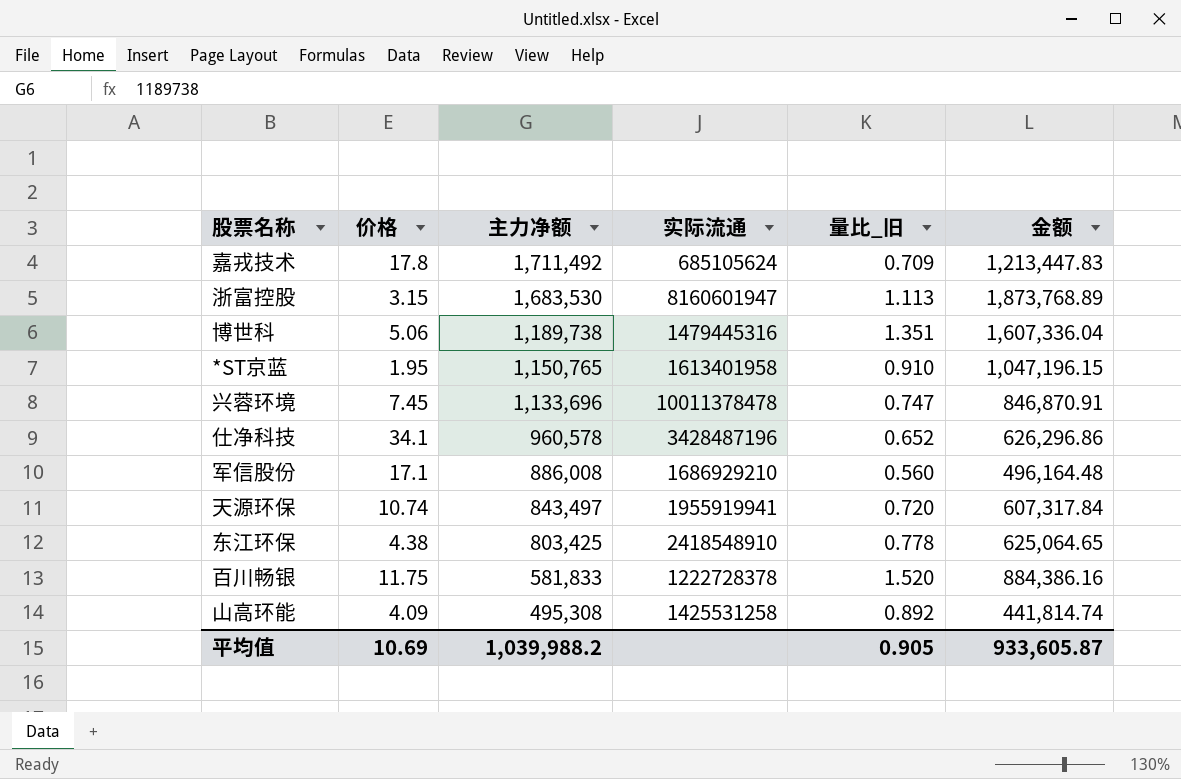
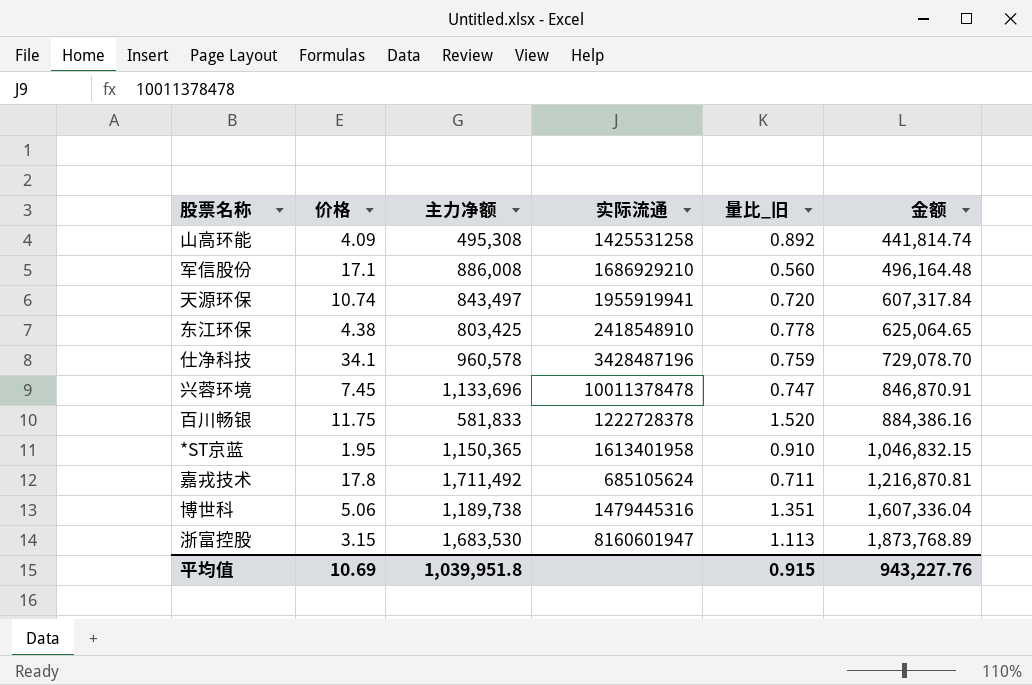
row order: 主力净额 descending -> 金额 ascending
仕净科技 | 量比_旧: 0.652 -> 0.759
仕净科技 | 金额: 626,296.86 -> 729,078.70
*ST京蓝 | 主力净额: 1,150,765 -> 1,150,365
*ST京蓝 | 金额: 1,047,196.15 -> 1,046,832.15
嘉戎技术 | 量比_旧: 0.709 -> 0.711
嘉戎技术 | 金额: 1,213,447.83 -> 1,216,870.81
平均值 | 主力净额: 1,039,988.2 -> 1,039,951.8
平均值 | 量比_旧: 0.905 -> 0.915
平均值 | 金额: 933,605.87 -> 943,227.76

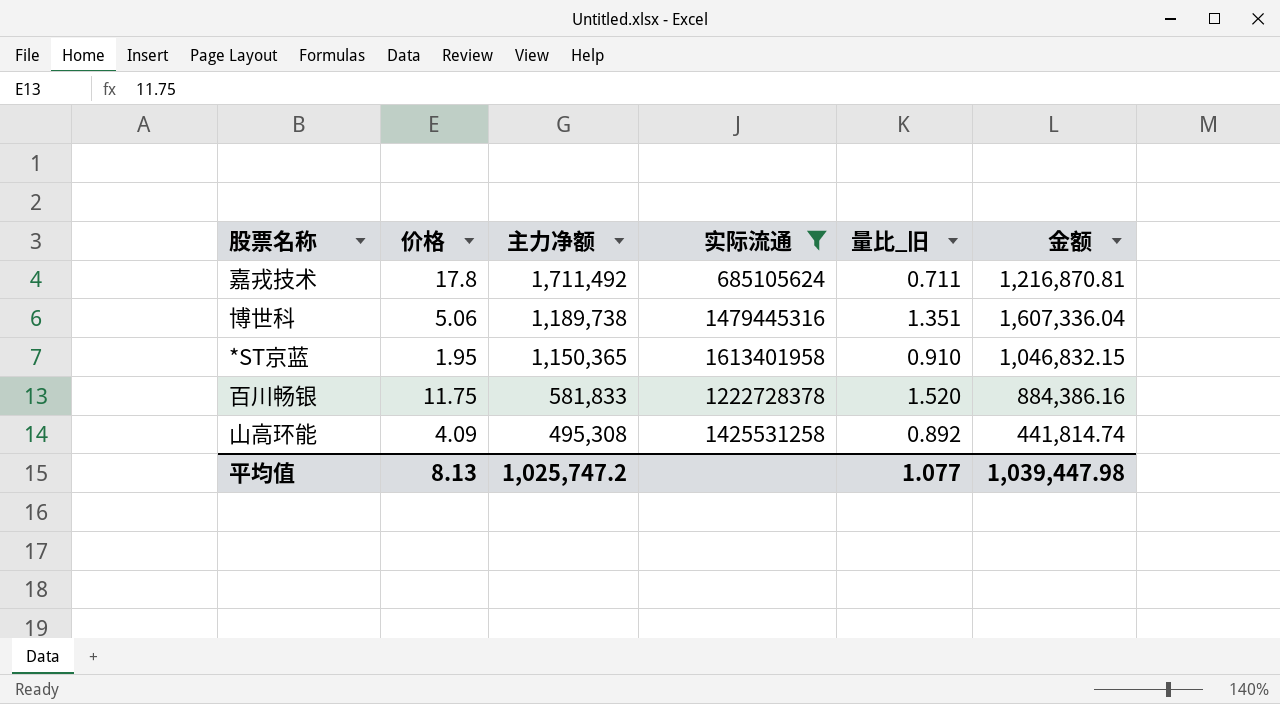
filter: none -> 实际流通 <= 1613401958
row order: 金额 ascending -> 主力净额 descending
平均值 | 价格: 10.69 -> 8.13
平均值 | 主力净额: 1,039,951.8 -> 1,025,747.2
平均值 | 量比_旧: 0.915 -> 1.077
平均值 | 金额: 943,227.76 -> 1,039,447.98

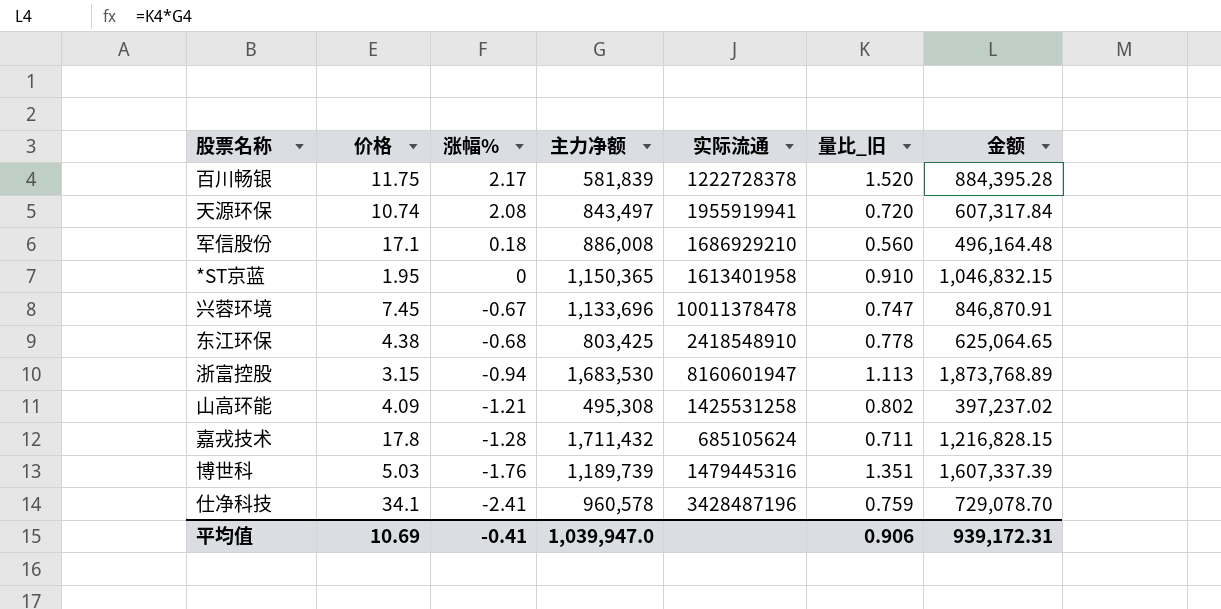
filter: 实际流通 <= 1613401958 -> none
row order: 主力净额 descending -> 涨幅% descending
column 涨幅% | position: none -> 3
百川畅银 | 主力净额: 581,833 -> 581,839
百川畅银 | 金额: 884,386.16 -> 884,395.28
山高环能 | 量比_旧: 0.892 -> 0.802
山高环能 | 金额: 441,814.74 -> 397,237.02
嘉戎技术 | 主力净额: 1,711,492 -> 1,711,432
嘉戎技术 | 金额: 1,216,870.81 -> 1,216,828.15
博世科 | 价格: 5.06 -> 5.03
博世科 | 主力净额: 1,189,738 -> 1,189,739
博世科 | 金额: 1,607,336.04 -> 1,607,337.39
平均值 | 价格: 8.13 -> 10.69
平均值 | 主力净额: 1,025,747.2 -> 1,039,947.0
平均值 | 量比_旧: 1.077 -> 0.906
平均值 | 金额: 1,039,447.98 -> 939,172.31

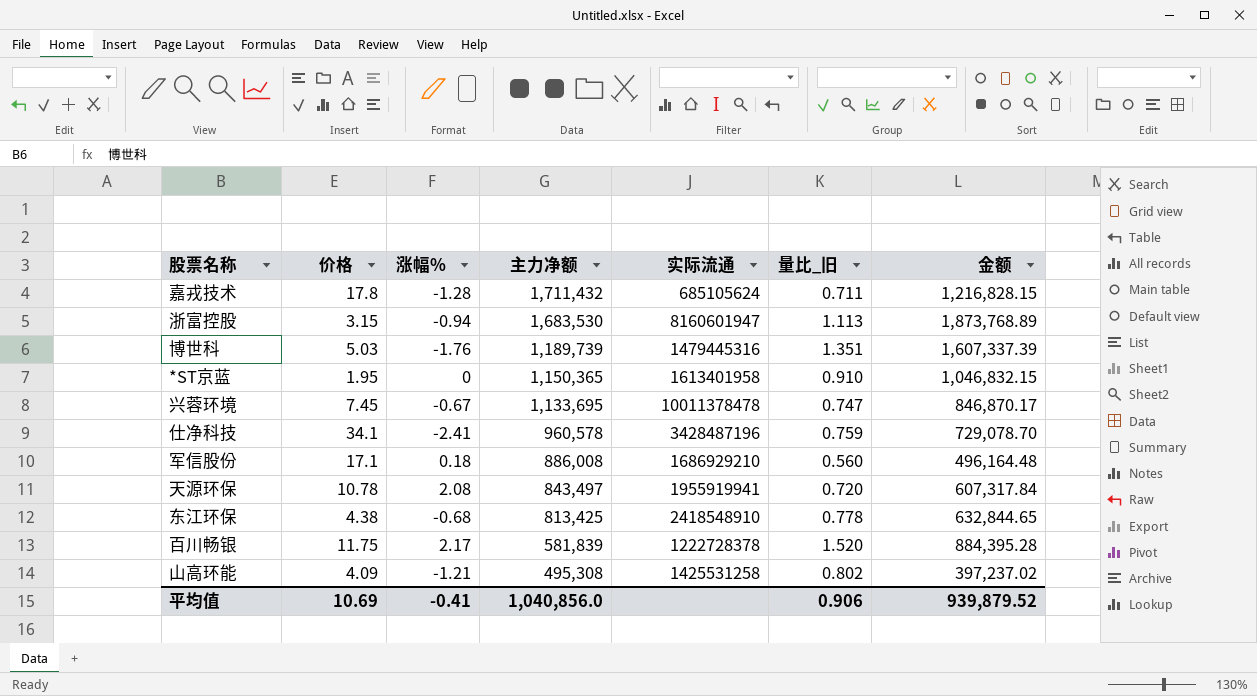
row order: 涨幅% descending -> 主力净额 descending
兴蓉环境 | 主力净额: 1,133,696 -> 1,133,695
兴蓉环境 | 金额: 846,870.91 -> 846,870.17
天源环保 | 价格: 10.74 -> 10.78
东江环保 | 主力净额: 803,425 -> 813,425
东江环保 | 金额: 625,064.65 -> 632,844.65
平均值 | 主力净额: 1,039,947.0 -> 1,040,856.0
平均值 | 金额: 939,172.31 -> 939,879.52

